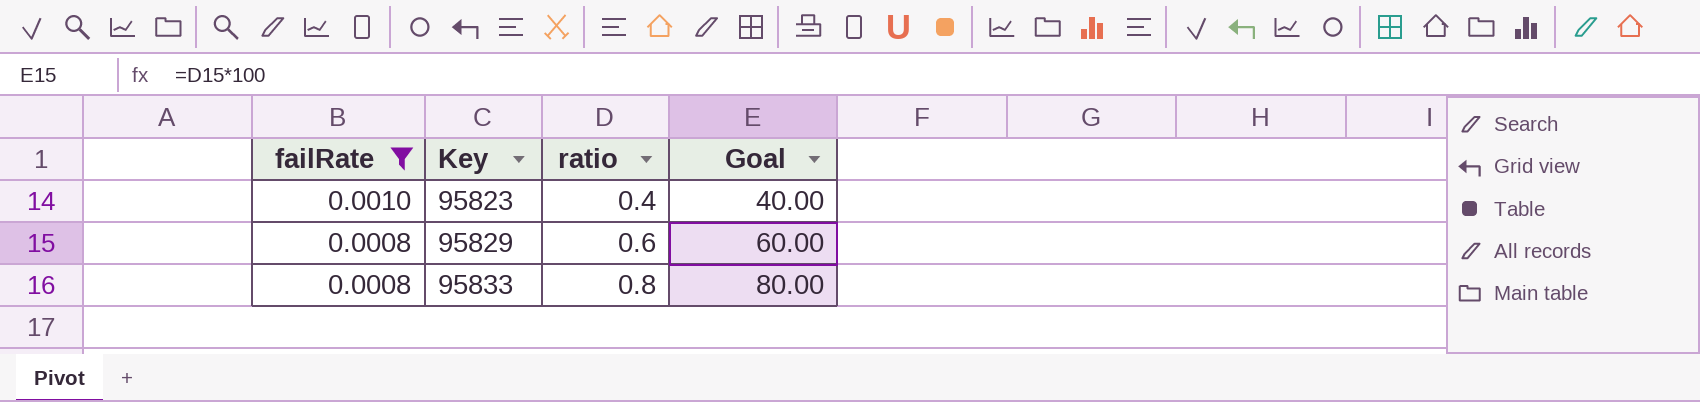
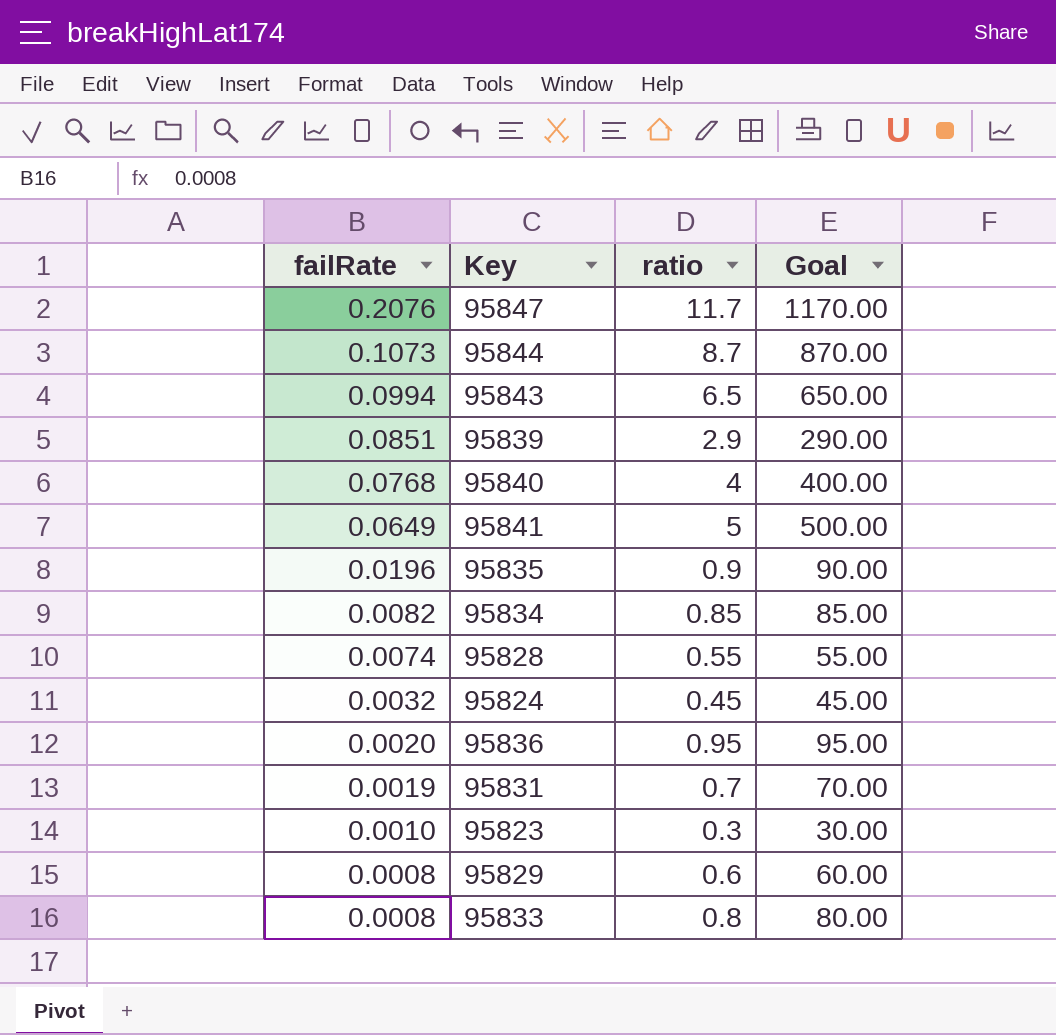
filter: failRate <= 0.0010 -> none
95823 | ratio: 0.4 -> 0.3
95823 | Goal: 40.00 -> 30.00

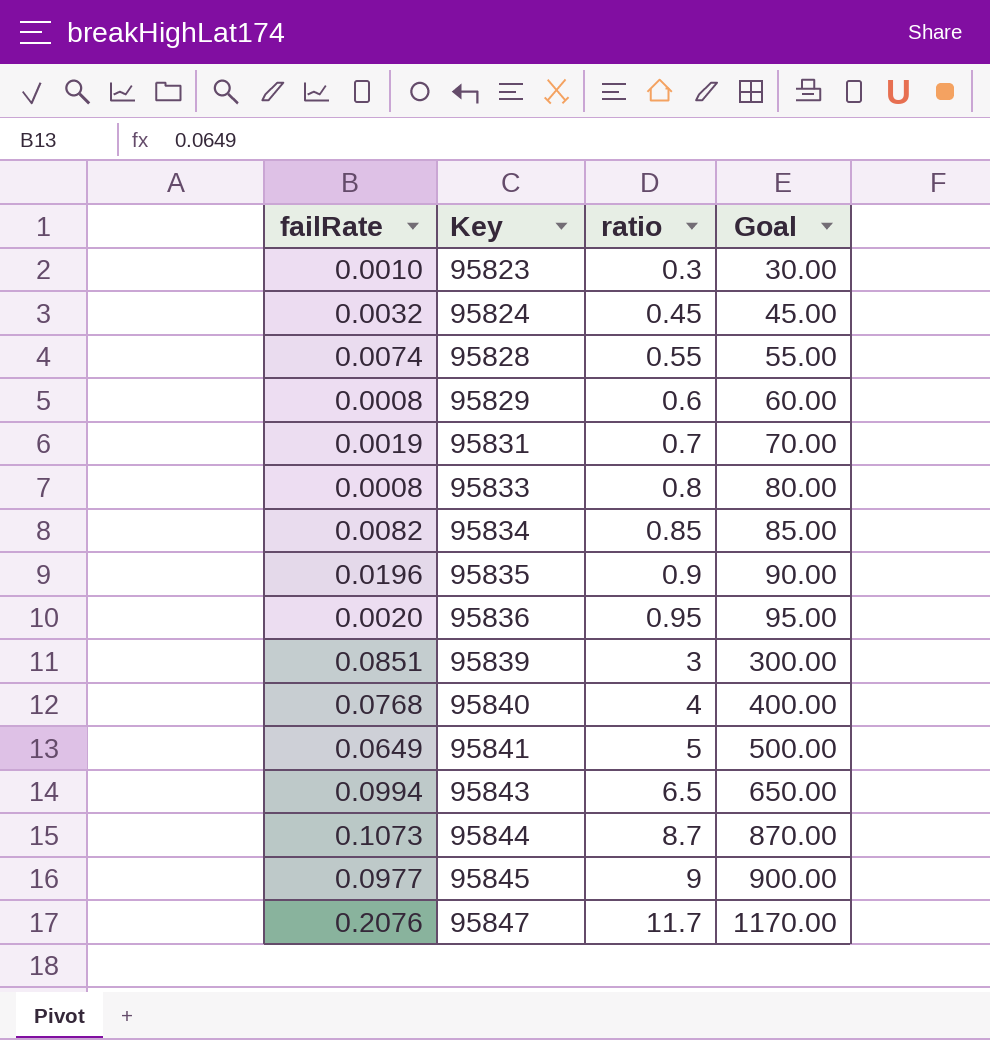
row order: failRate descending -> Key ascending
95839 | ratio: 2.9 -> 3
95839 | Goal: 290.00 -> 300.00
row 95845: none -> 0.0977 | 9 | 900.00

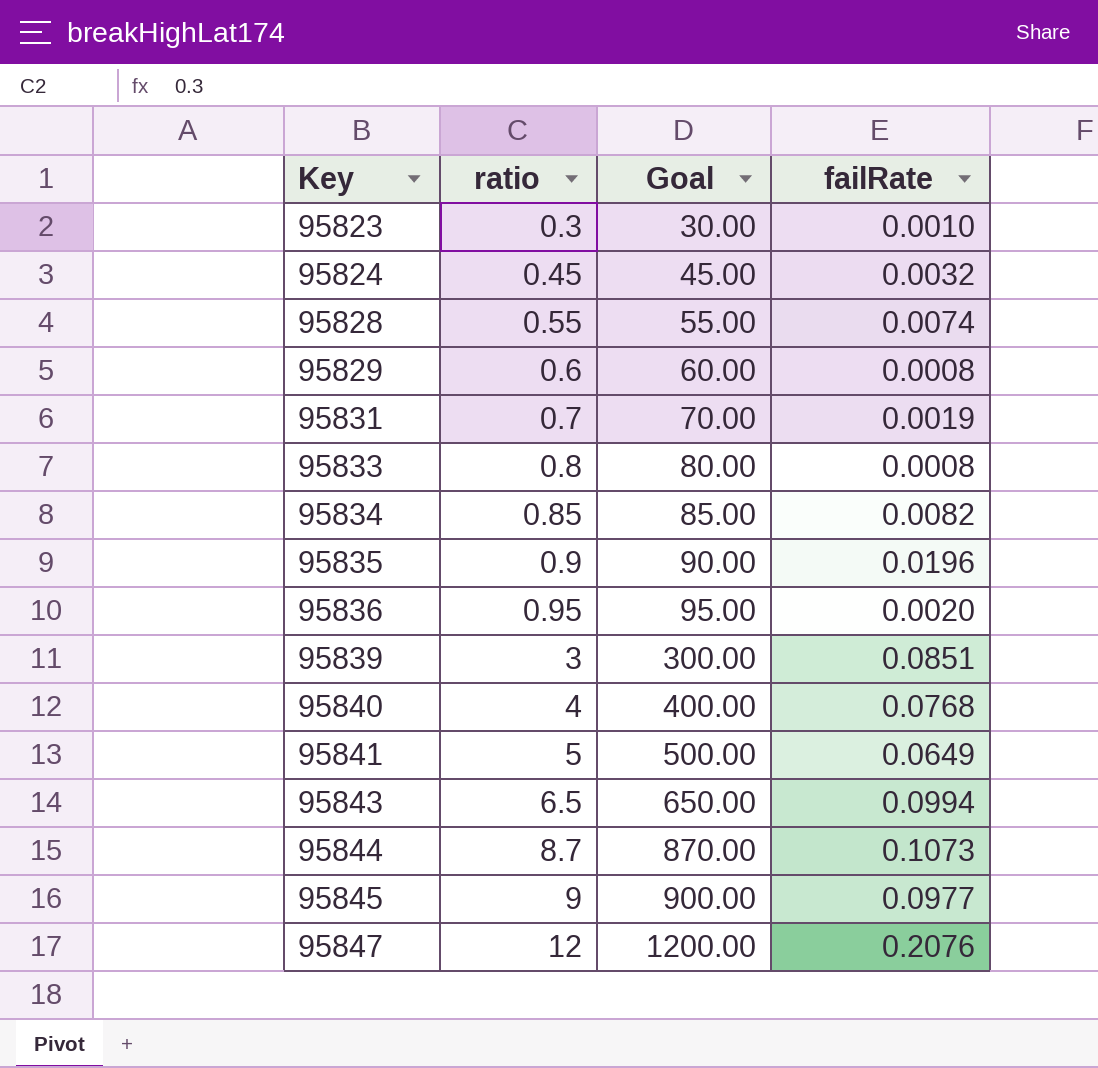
column failRate | position: 1 -> 4
95847 | ratio: 11.7 -> 12
95847 | Goal: 1170.00 -> 1200.00

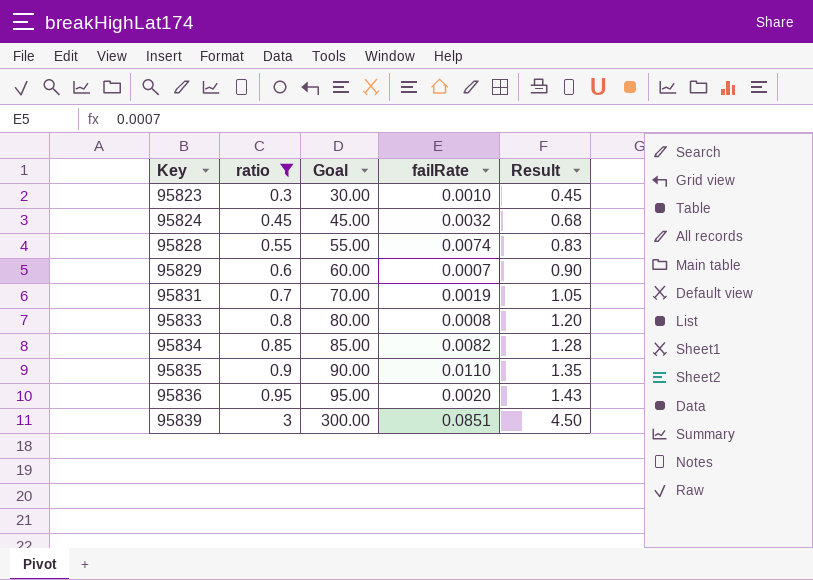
filter: none -> ratio <= 3
column Result | formula: none -> [ratio] * 1.5
95829 | failRate: 0.0008 -> 0.0007
95835 | failRate: 0.0196 -> 0.0110

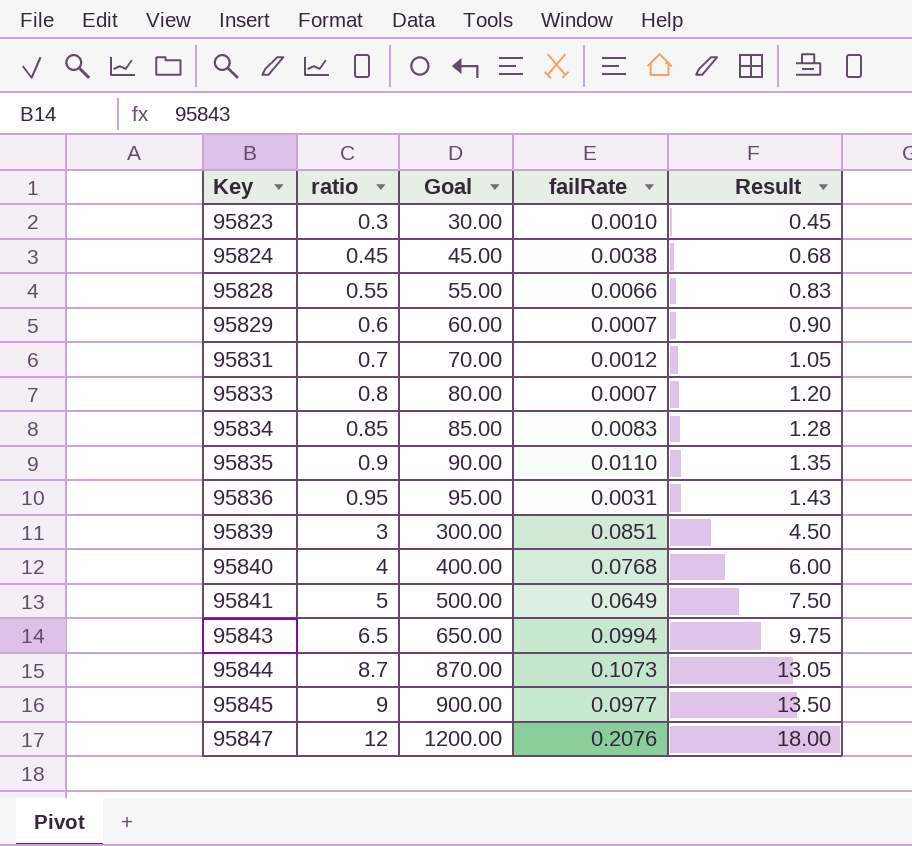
filter: ratio <= 3 -> none
95824 | failRate: 0.0032 -> 0.0038
95828 | failRate: 0.0074 -> 0.0066
95831 | failRate: 0.0019 -> 0.0012
95833 | failRate: 0.0008 -> 0.0007
95834 | failRate: 0.0082 -> 0.0083
95836 | failRate: 0.0020 -> 0.0031

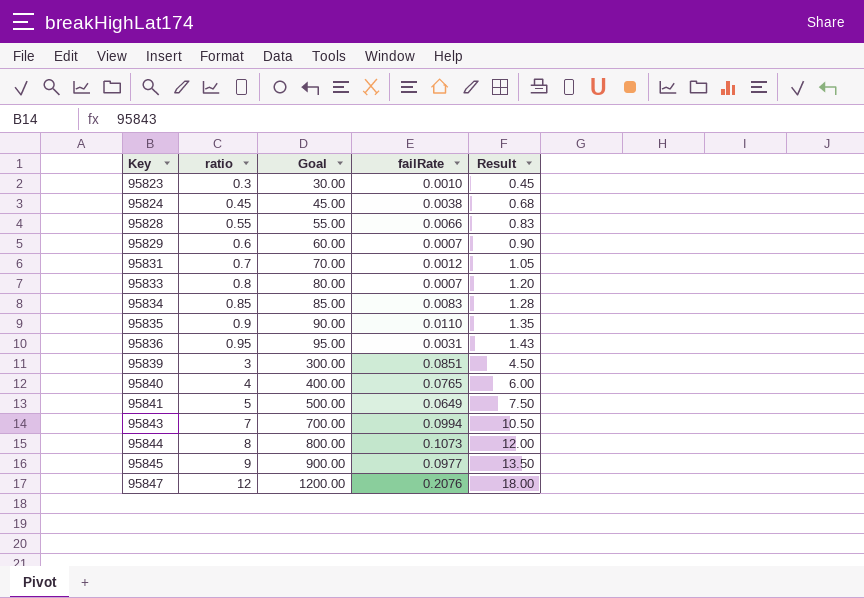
95840 | failRate: 0.0768 -> 0.0765
95843 | ratio: 6.5 -> 7
95843 | Goal: 650.00 -> 700.00
95843 | Result: 9.75 -> 10.50
95844 | ratio: 8.7 -> 8
95844 | Goal: 870.00 -> 800.00
95844 | Result: 13.05 -> 12.00

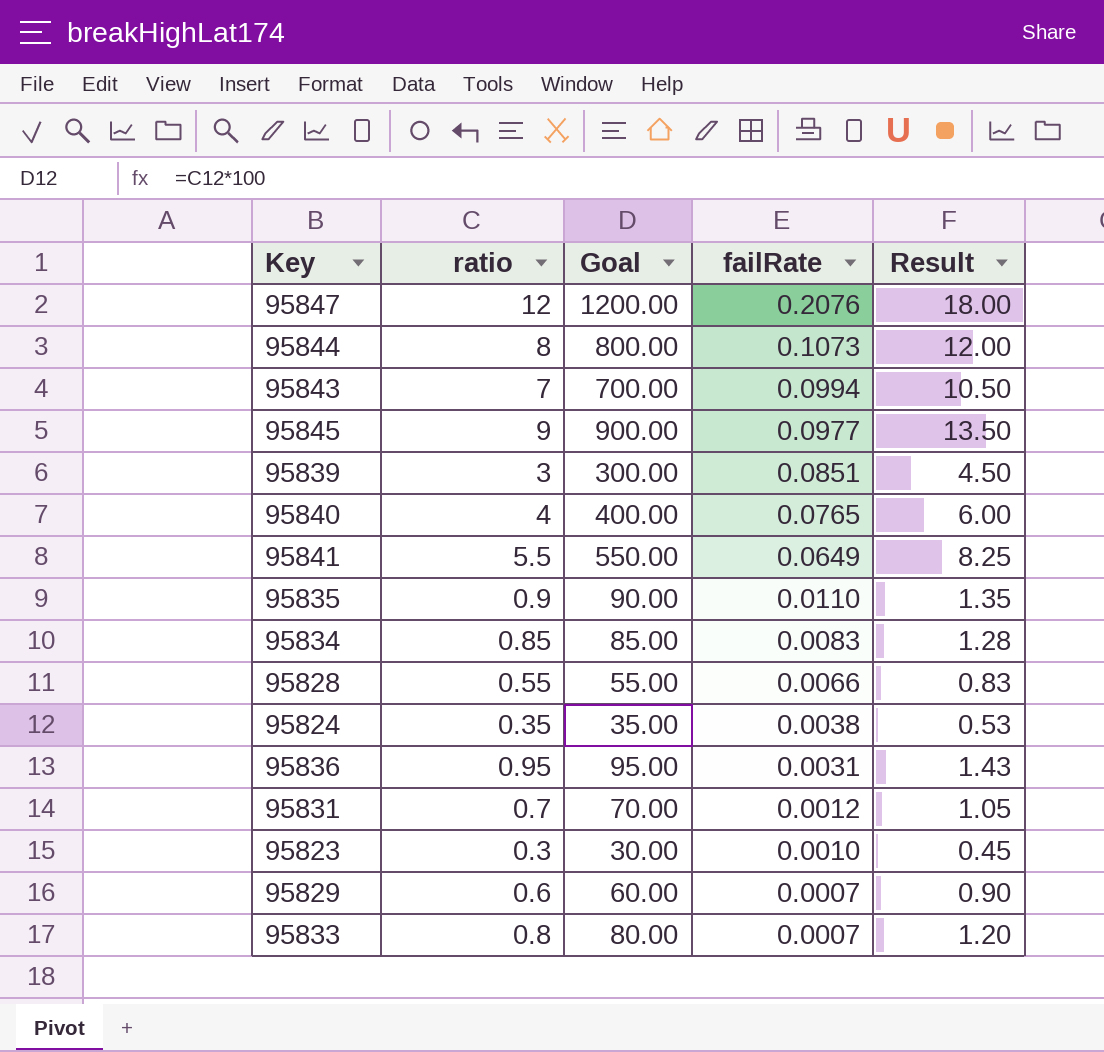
row order: Key ascending -> failRate descending
95841 | ratio: 5 -> 5.5
95841 | Goal: 500.00 -> 550.00
95841 | Result: 7.50 -> 8.25
95824 | ratio: 0.45 -> 0.35
95824 | Goal: 45.00 -> 35.00
95824 | Result: 0.68 -> 0.53

